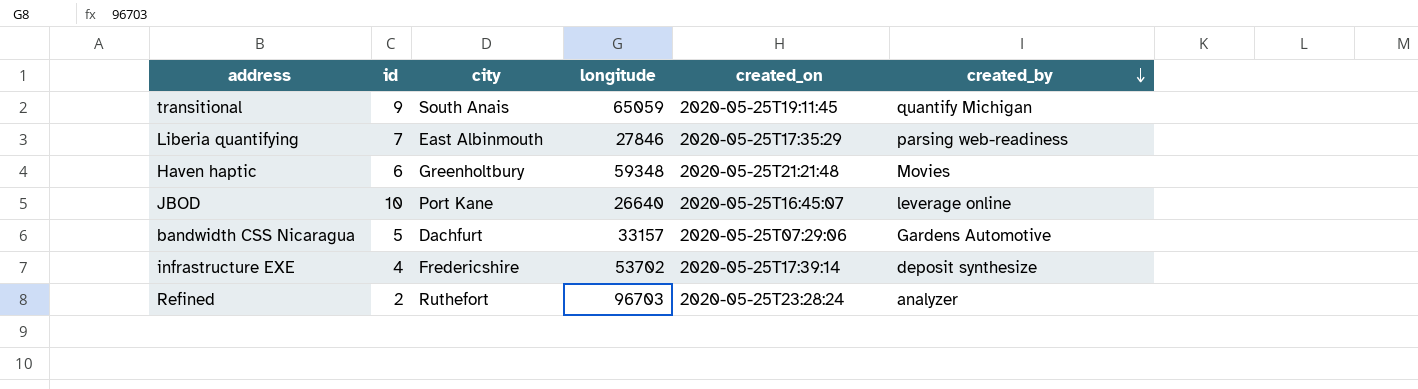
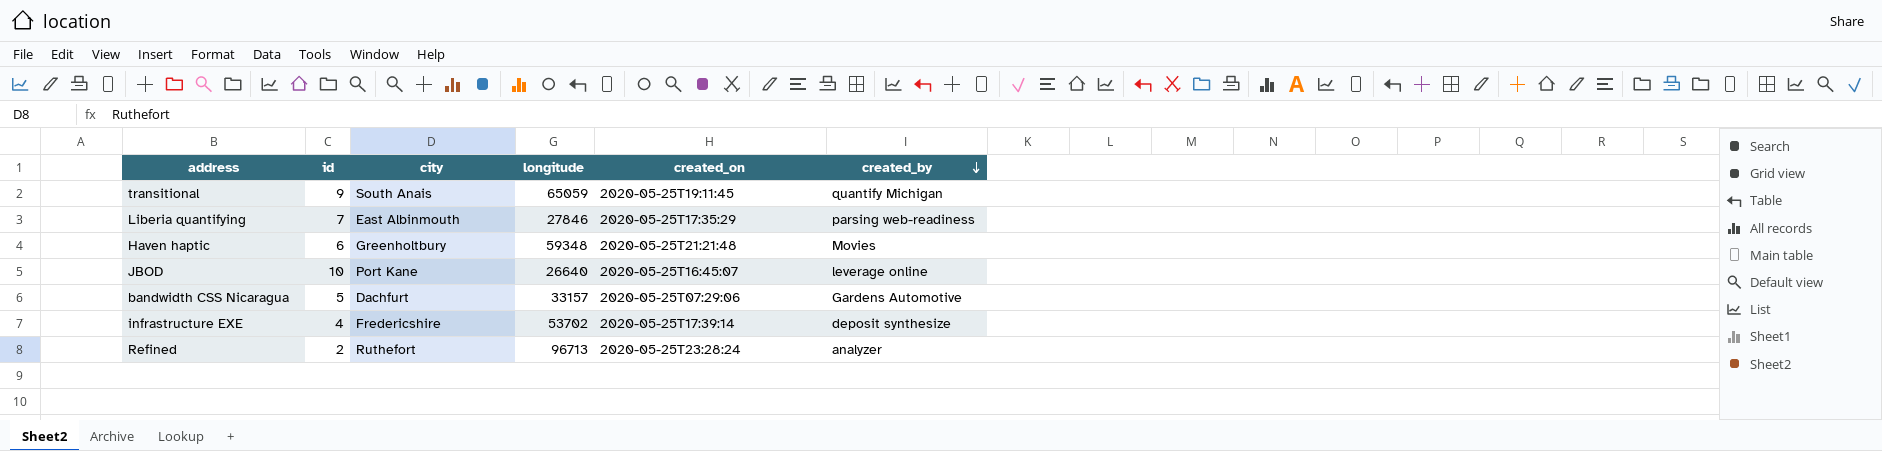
Refined | longitude: 96703 -> 96713

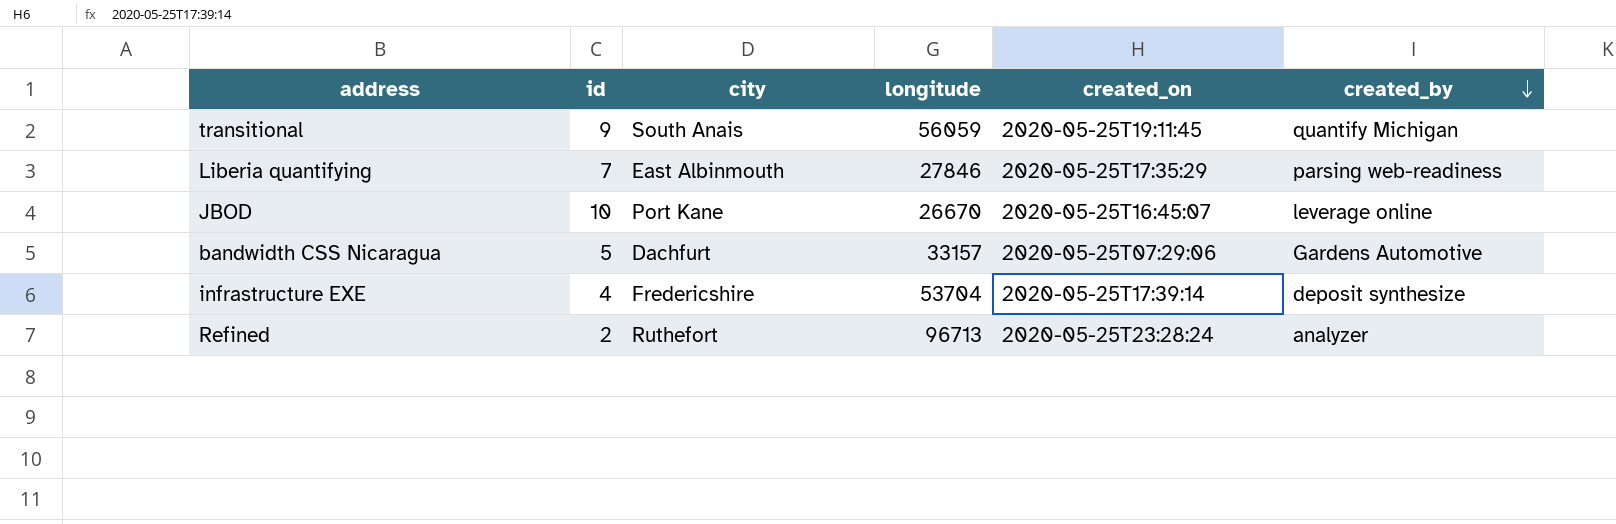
row Haven haptic: 6 | Greenholtbury | 59348 | 2020-05-25T21:21:48 | Movies -> none
transitional | longitude: 65059 -> 56059
JBOD | longitude: 26640 -> 26670
infrastructure EXE | longitude: 53702 -> 53704

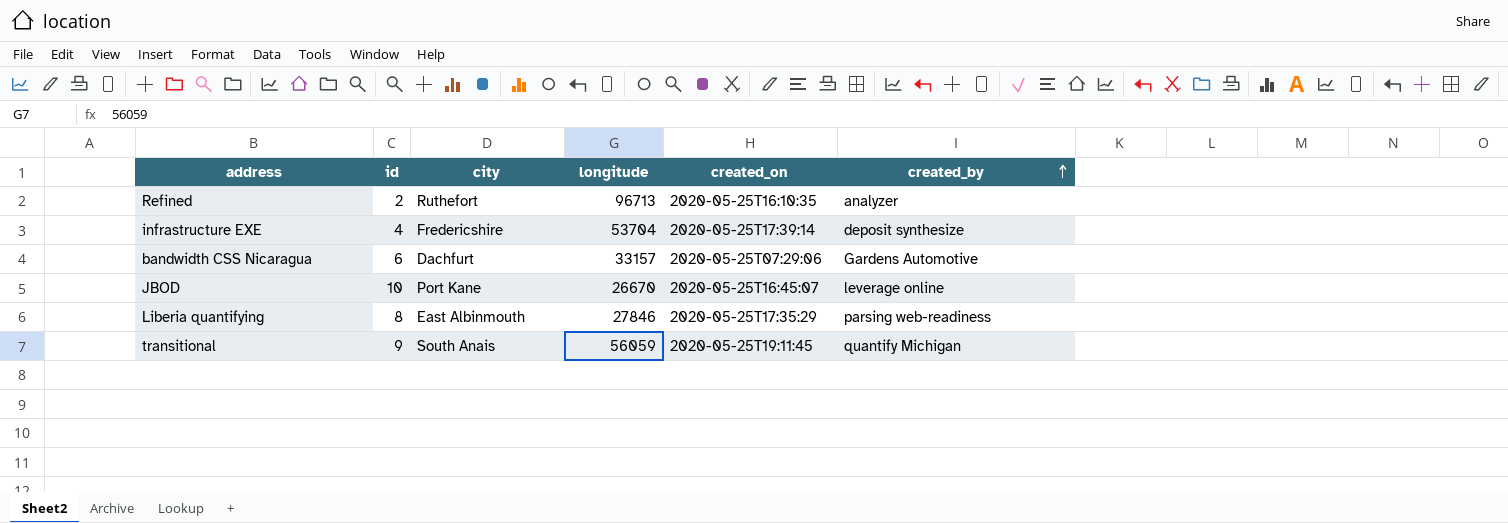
row order: created_by descending -> created_by ascending
Refined | created_on: 2020-05-25T23:28:24 -> 2020-05-25T16:10:35
bandwidth CSS Nicaragua | id: 5 -> 6
Liberia quantifying | id: 7 -> 8

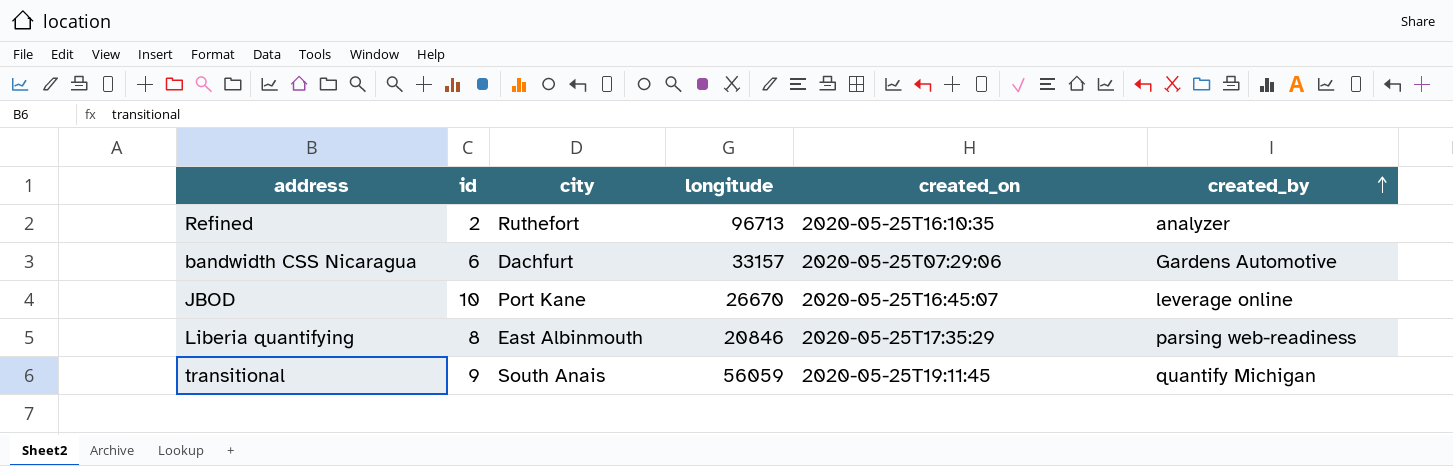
row infrastructure EXE: 4 | Fredericshire | 53704 | 2020-05-25T17:39:14 | deposit synthesize -> none
Liberia quantifying | longitude: 27846 -> 20846

